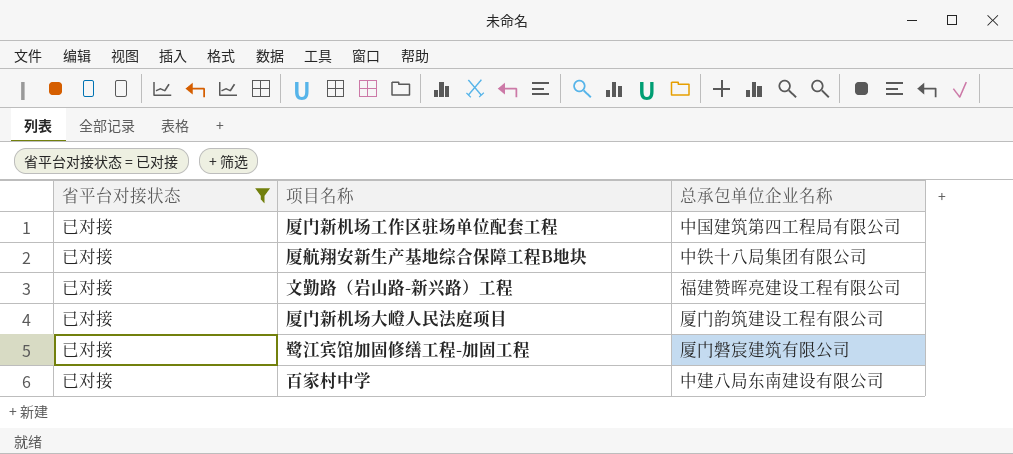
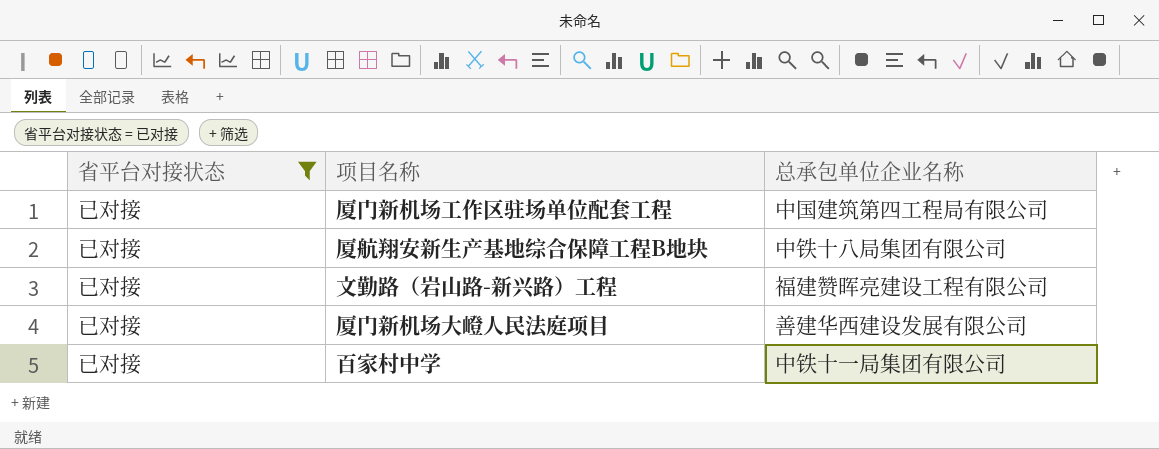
row 鹭江宾馆加固修缮工程-加固工程: 已对接 | 厦门磐宸建筑有限公司 -> none
厦门新机场大嶝人民法庭项目 | 总承包单位企业名称: 厦门韵筑建设工程有限公司 -> 善建华西建设发展有限公司
百家村中学 | 总承包单位企业名称: 中建八局东南建设有限公司 -> 中铁十一局集团有限公司

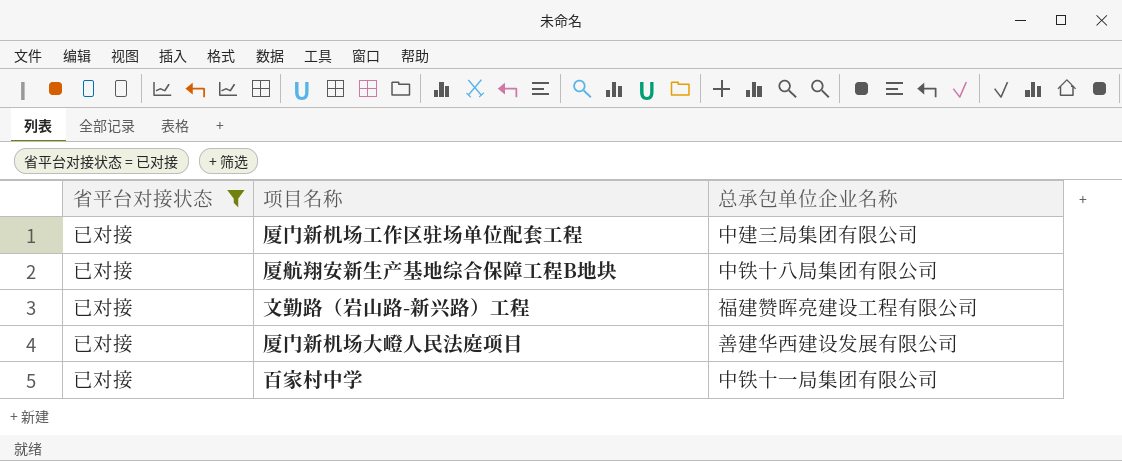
厦门新机场工作区驻场单位配套工程 | 总承包单位企业名称: 中国建筑第四工程局有限公司 -> 中建三局集团有限公司

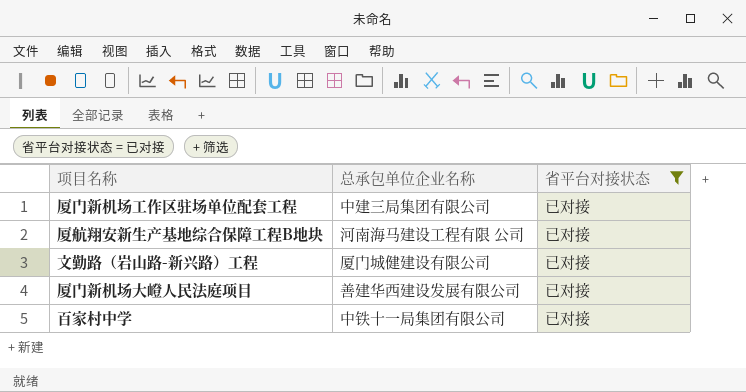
column 省平台对接状态 | position: 1 -> 3
厦航翔安新生产基地综合保障工程B地块 | 总承包单位企业名称: 中铁十八局集团有限公司 -> 河南海马建设工程有限 公司
文勤路（岩山路-新兴路）工程 | 总承包单位企业名称: 福建赞晖亮建设工程有限公司 -> 厦门城健建设有限公司

